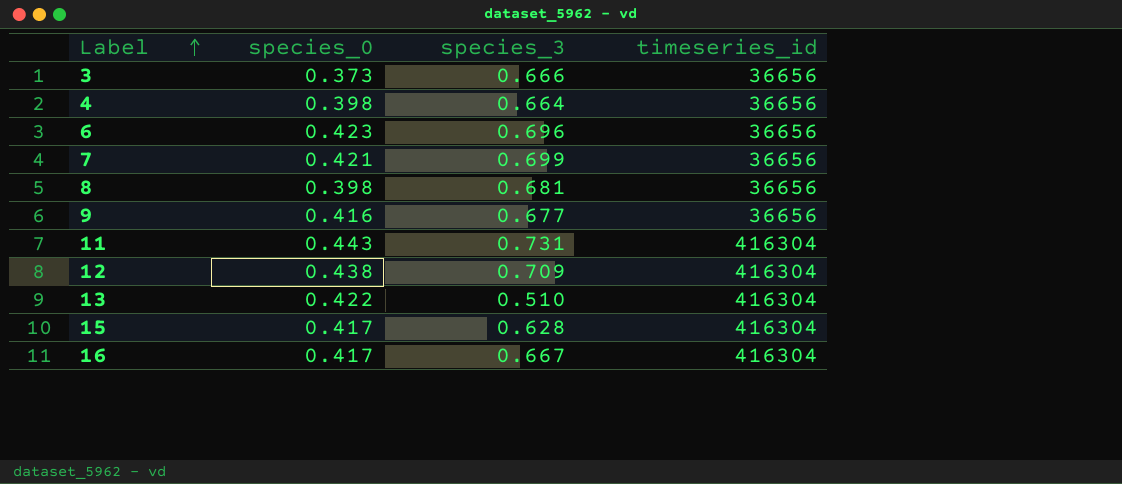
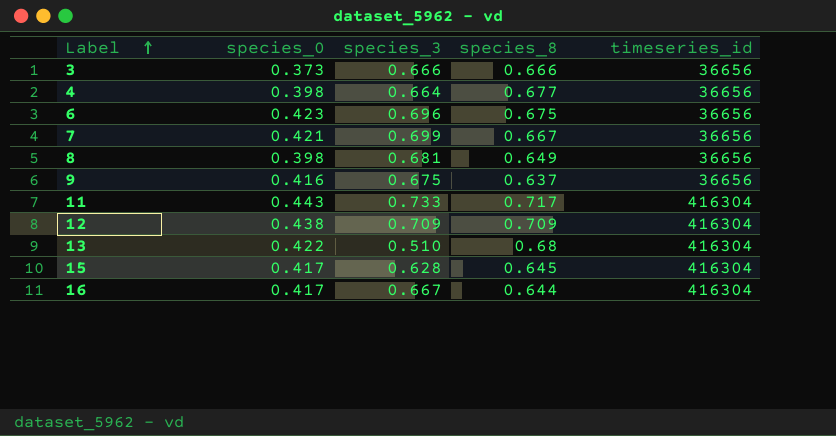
column species_8 | position: none -> 4
9 | species_3: 0.677 -> 0.675
11 | species_3: 0.731 -> 0.733

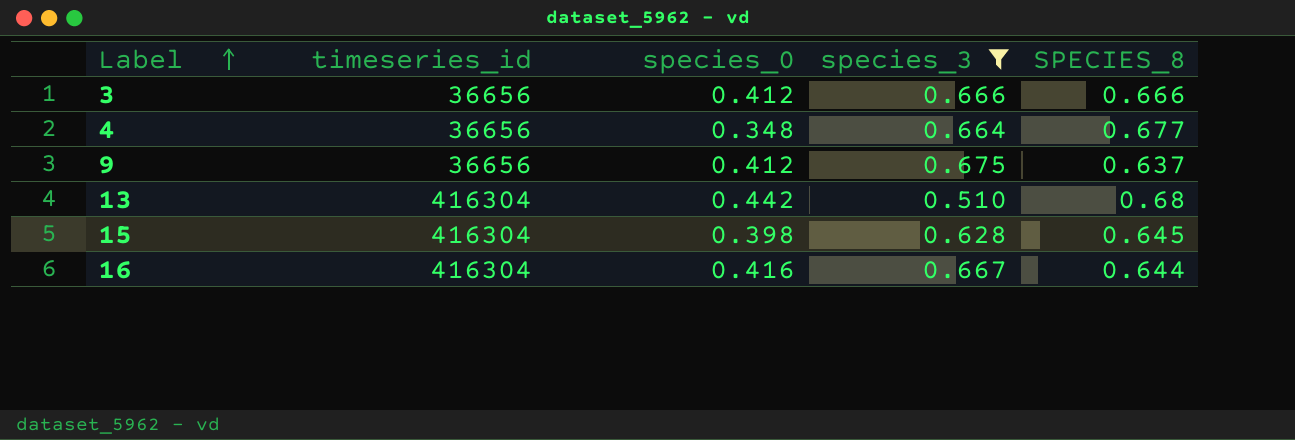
filter: none -> species_3 <= 0.675
column timeseries_id | position: 5 -> 2
column name: species_8 -> SPECIES_8
3 | species_0: 0.373 -> 0.412
4 | species_0: 0.398 -> 0.348
9 | species_0: 0.416 -> 0.412
13 | species_0: 0.422 -> 0.442
15 | species_0: 0.417 -> 0.398
16 | species_0: 0.417 -> 0.416

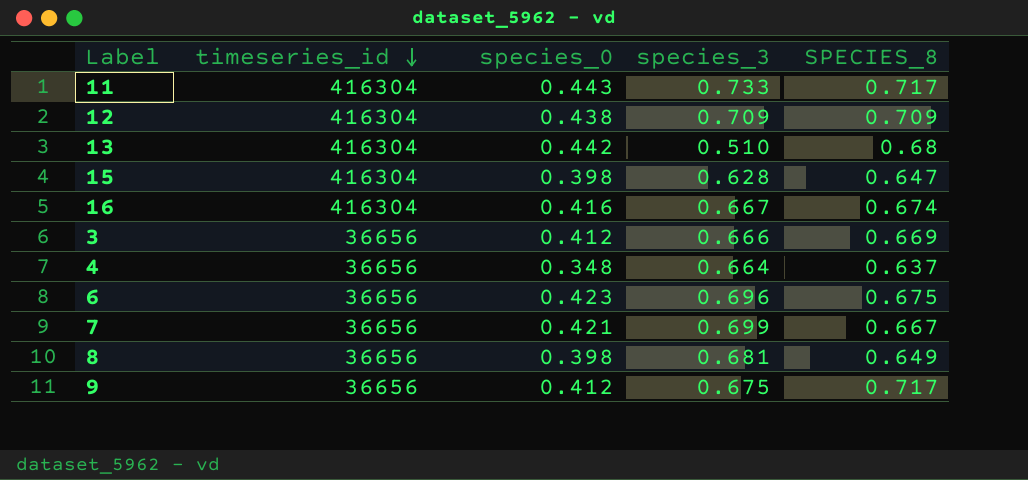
filter: species_3 <= 0.675 -> none
row order: Label ascending -> timeseries_id descending
15 | SPECIES_8: 0.645 -> 0.647
16 | SPECIES_8: 0.644 -> 0.674
3 | SPECIES_8: 0.666 -> 0.669
4 | SPECIES_8: 0.677 -> 0.637
9 | SPECIES_8: 0.637 -> 0.717

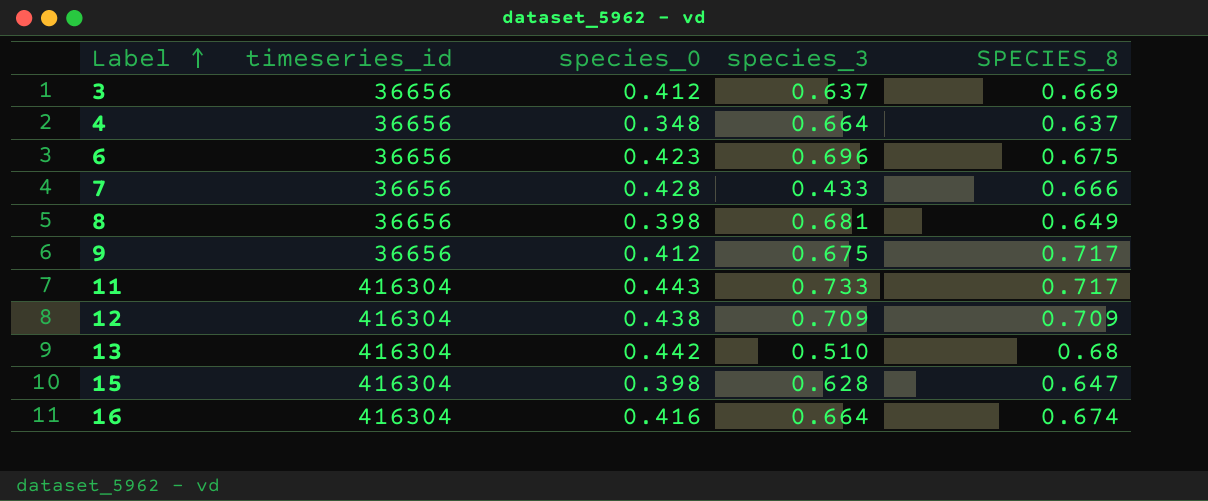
row order: timeseries_id descending -> Label ascending
3 | species_3: 0.666 -> 0.637
7 | species_0: 0.421 -> 0.428
7 | species_3: 0.699 -> 0.433
7 | SPECIES_8: 0.667 -> 0.666
16 | species_3: 0.667 -> 0.664

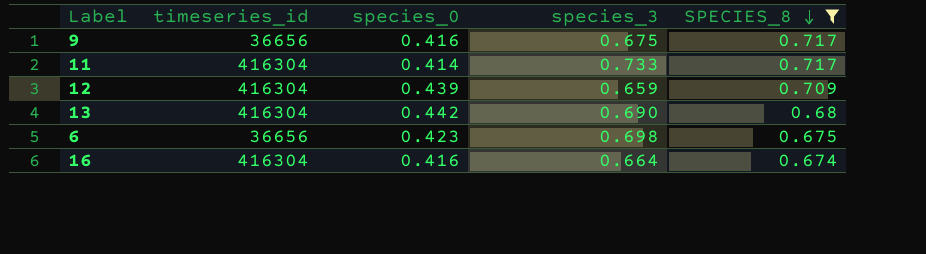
filter: none -> SPECIES_8 >= 0.674
row order: Label ascending -> SPECIES_8 descending
9 | species_0: 0.412 -> 0.416
11 | species_0: 0.443 -> 0.414
12 | species_0: 0.438 -> 0.439
12 | species_3: 0.709 -> 0.659
13 | species_3: 0.510 -> 0.690
6 | species_3: 0.696 -> 0.698

